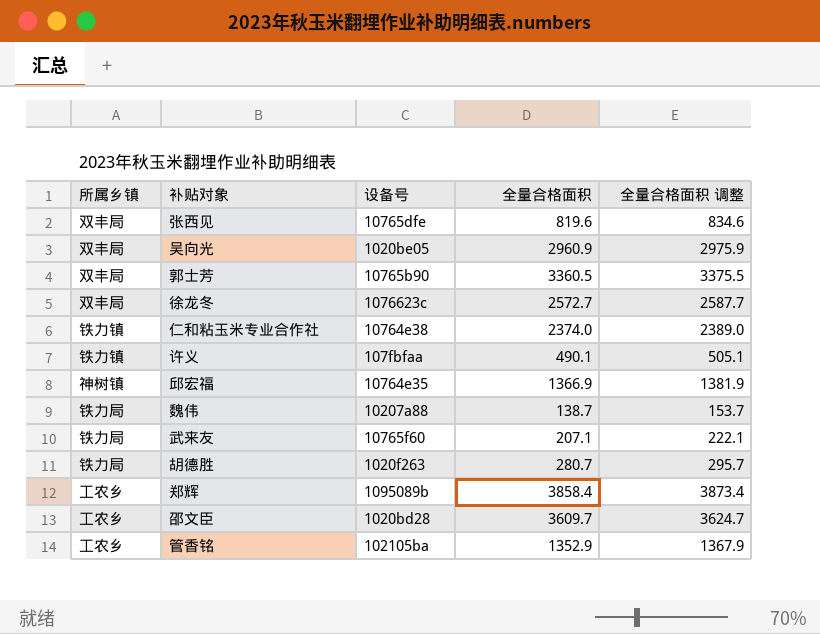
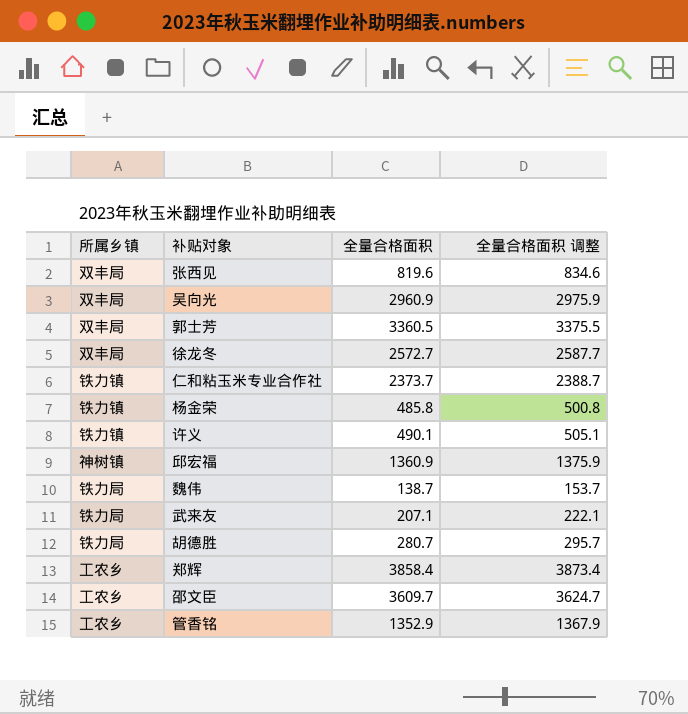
column 设备号 | position: 3 -> none
仁和粘玉米专业合作社 | 全量合格面积: 2374.0 -> 2373.7
仁和粘玉米专业合作社 | 全量合格面积 调整: 2389.0 -> 2388.7
row 杨金荣: none -> 铁力镇 | 485.8 | 500.8
邱宏福 | 全量合格面积: 1366.9 -> 1360.9
邱宏福 | 全量合格面积 调整: 1381.9 -> 1375.9

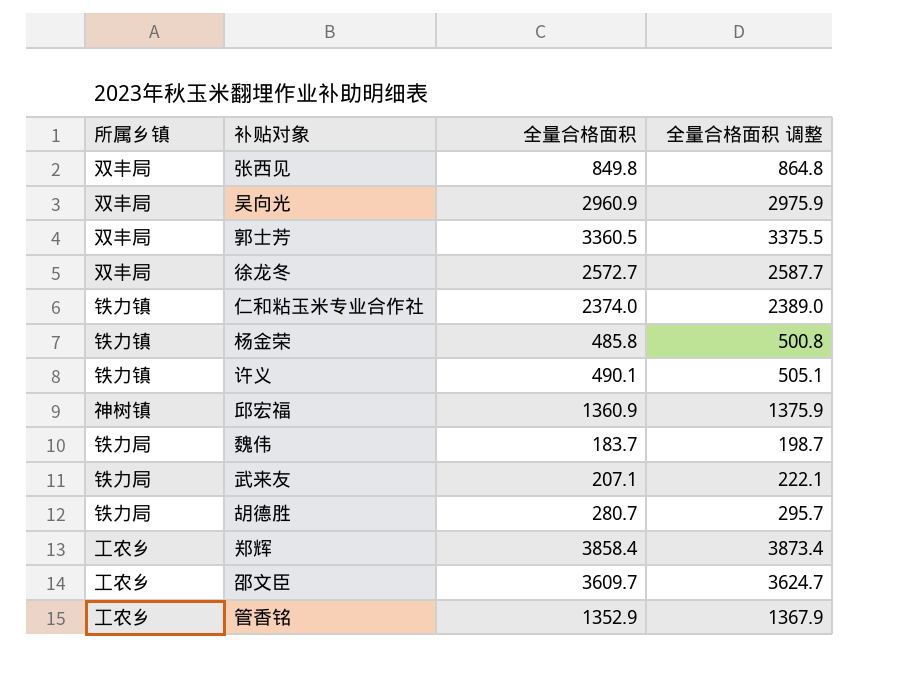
张西见 | 全量合格面积: 819.6 -> 849.8
张西见 | 全量合格面积 调整: 834.6 -> 864.8
仁和粘玉米专业合作社 | 全量合格面积: 2373.7 -> 2374.0
仁和粘玉米专业合作社 | 全量合格面积 调整: 2388.7 -> 2389.0
魏伟 | 全量合格面积: 138.7 -> 183.7
魏伟 | 全量合格面积 调整: 153.7 -> 198.7

